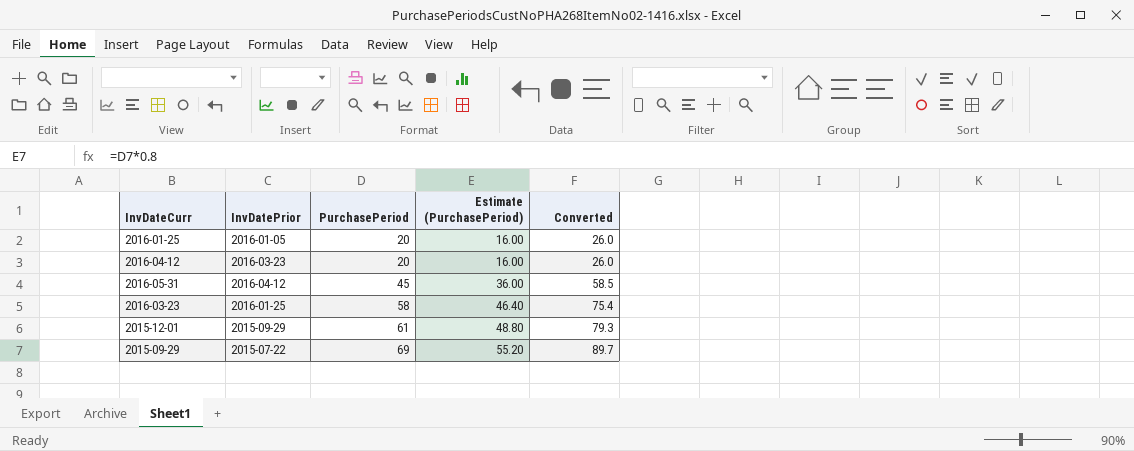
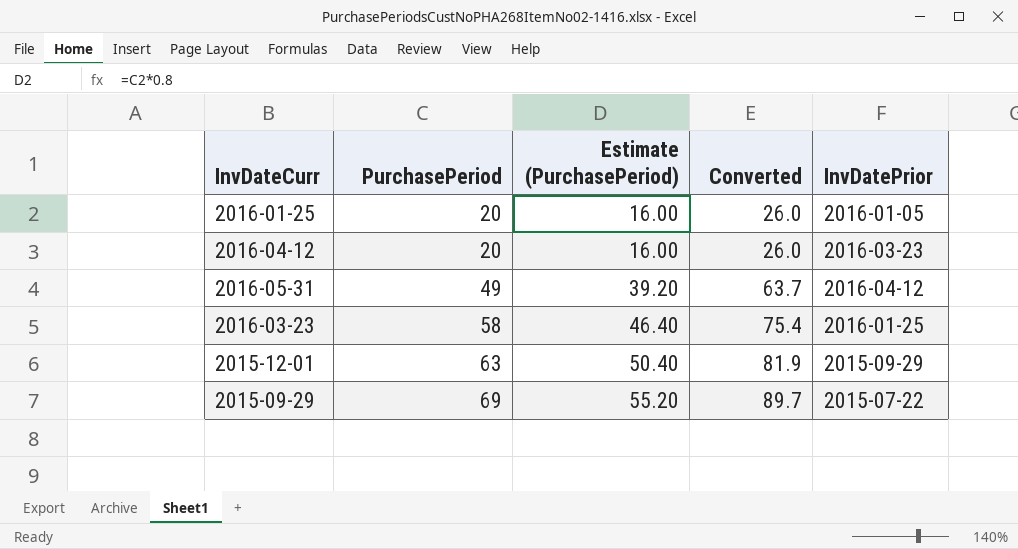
column InvDatePrior | position: 2 -> 5
2016-05-31 | PurchasePeriod: 45 -> 49
2016-05-31 | Estimate (PurchasePeriod): 36.00 -> 39.20
2016-05-31 | Converted: 58.5 -> 63.7
2015-12-01 | PurchasePeriod: 61 -> 63
2015-12-01 | Estimate (PurchasePeriod): 48.80 -> 50.40
2015-12-01 | Converted: 79.3 -> 81.9

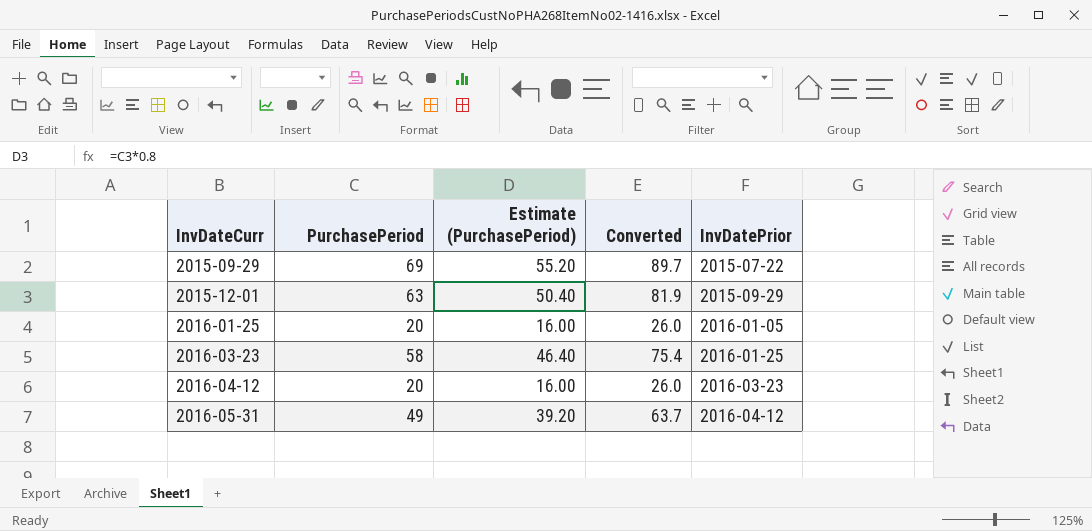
row order: PurchasePeriod ascending -> InvDateCurr ascending

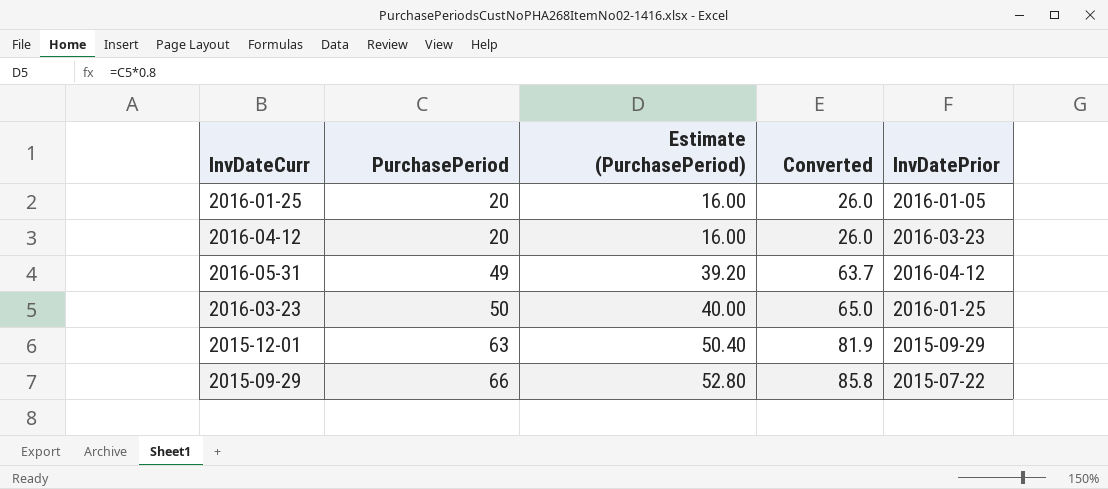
row order: InvDateCurr ascending -> PurchasePeriod ascending
2016-03-23 | PurchasePeriod: 58 -> 50
2016-03-23 | Estimate (PurchasePeriod): 46.40 -> 40.00
2016-03-23 | Converted: 75.4 -> 65.0
2015-09-29 | PurchasePeriod: 69 -> 66
2015-09-29 | Estimate (PurchasePeriod): 55.20 -> 52.80
2015-09-29 | Converted: 89.7 -> 85.8

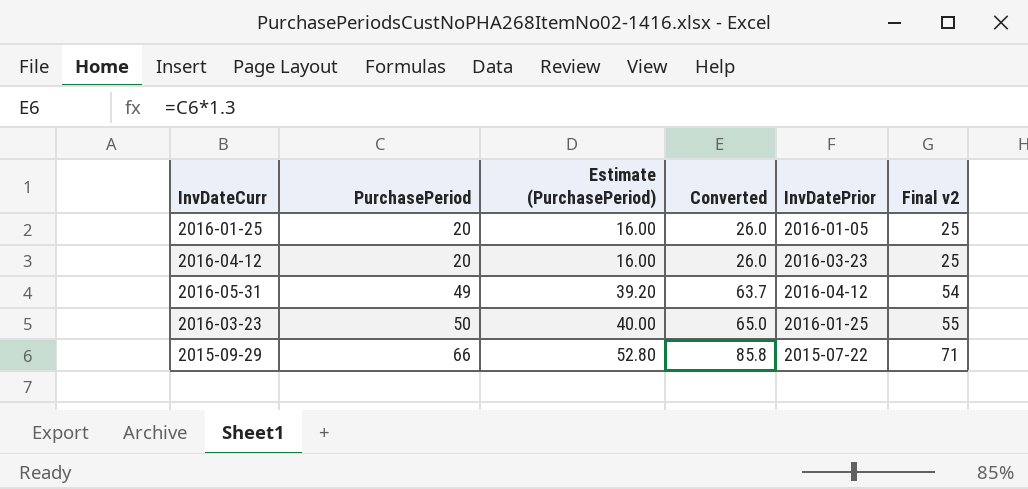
column Final v2 | formula: none -> [PurchasePeriod] + 5
row 2015-12-01: 63 | 50.40 | 81.9 | 2015-09-29 -> none

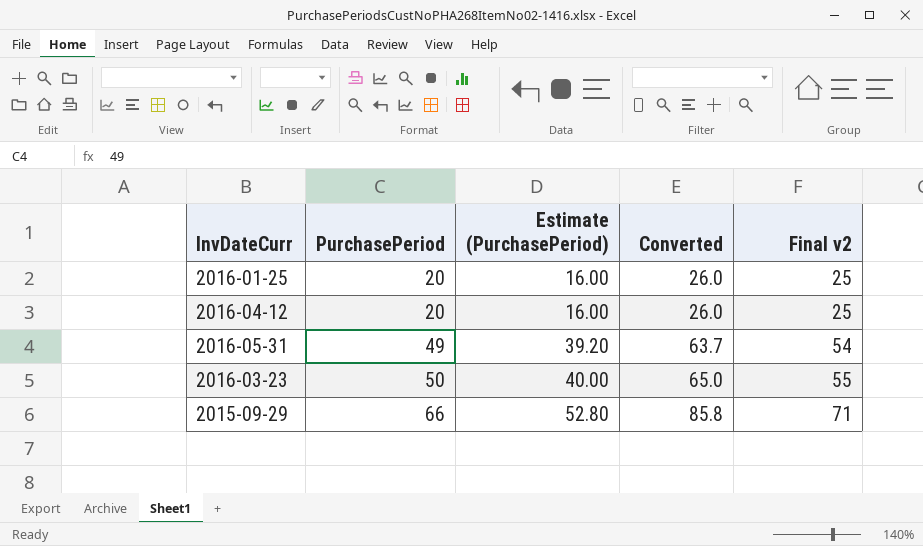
column InvDatePrior | position: 5 -> none

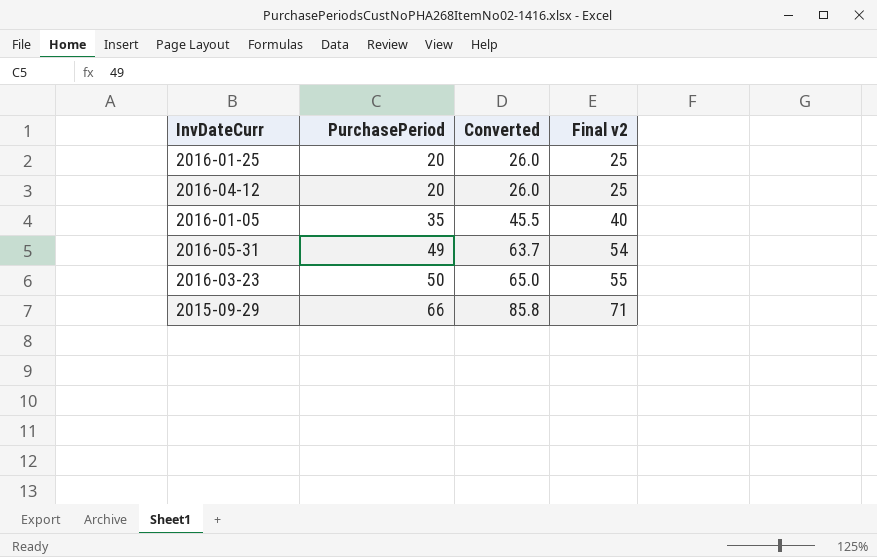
column Estimate (PurchasePeriod) | formula: [PurchasePeriod] * 0.8 -> none
row 2016-01-05: none -> 35 | 45.5 | 40

